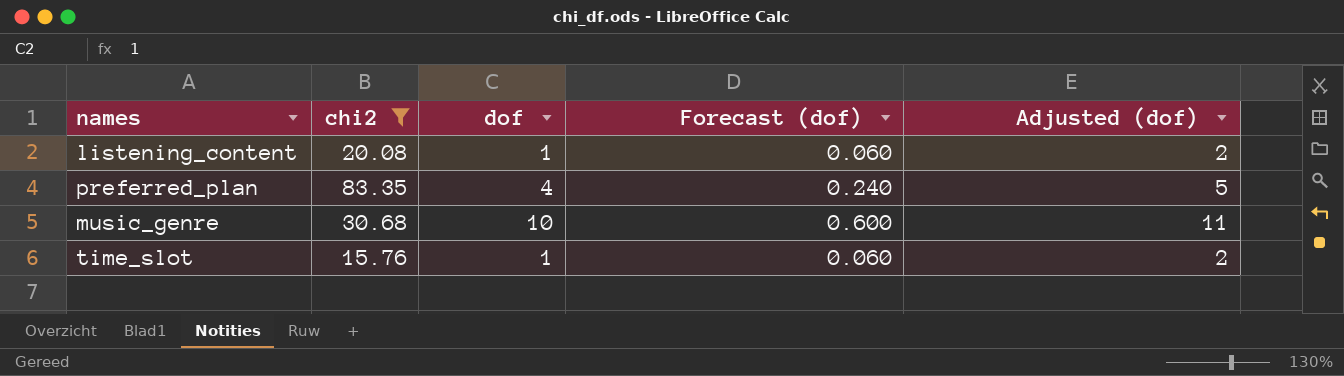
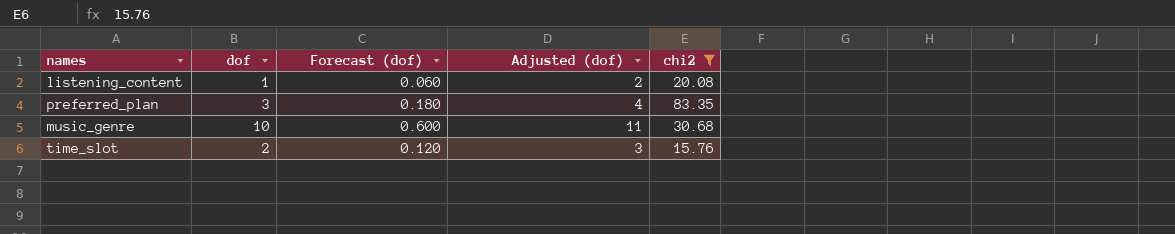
column chi2 | position: 2 -> 5
preferred_plan | dof: 4 -> 3
preferred_plan | Forecast (dof): 0.240 -> 0.180
preferred_plan | Adjusted (dof): 5 -> 4
time_slot | dof: 1 -> 2
time_slot | Forecast (dof): 0.060 -> 0.120
time_slot | Adjusted (dof): 2 -> 3

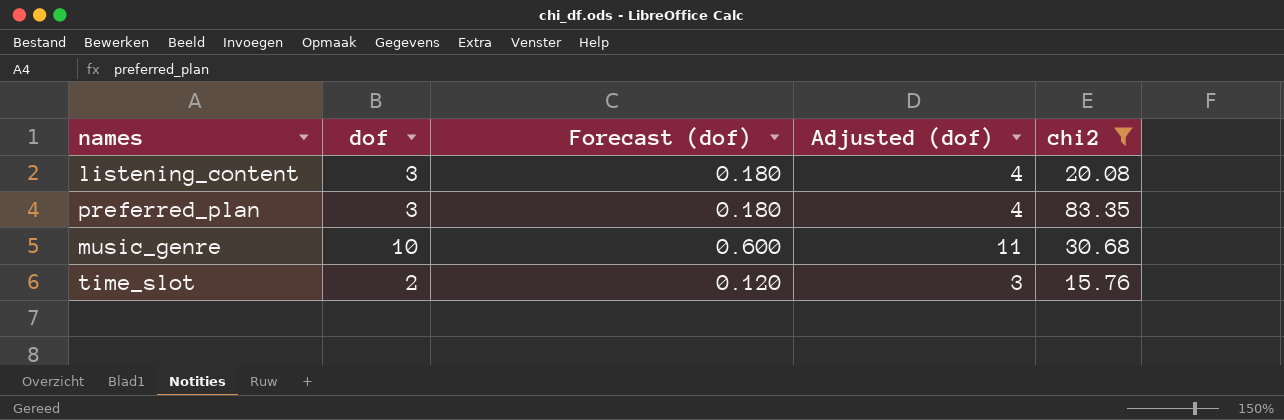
listening_content | dof: 1 -> 3
listening_content | Forecast (dof): 0.060 -> 0.180
listening_content | Adjusted (dof): 2 -> 4

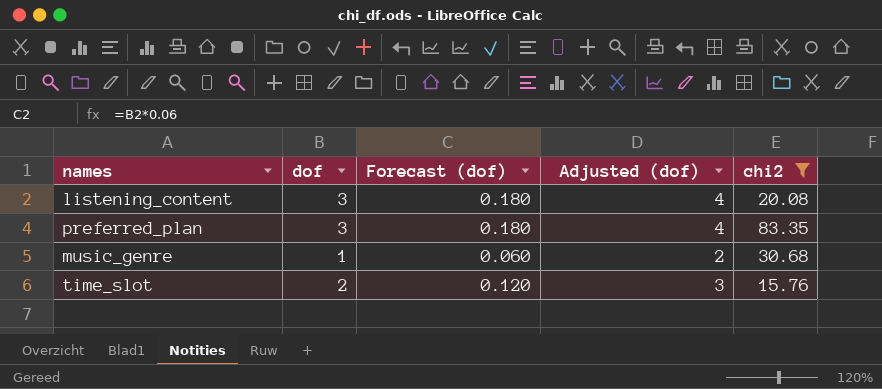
music_genre | dof: 10 -> 1
music_genre | Forecast (dof): 0.600 -> 0.060
music_genre | Adjusted (dof): 11 -> 2

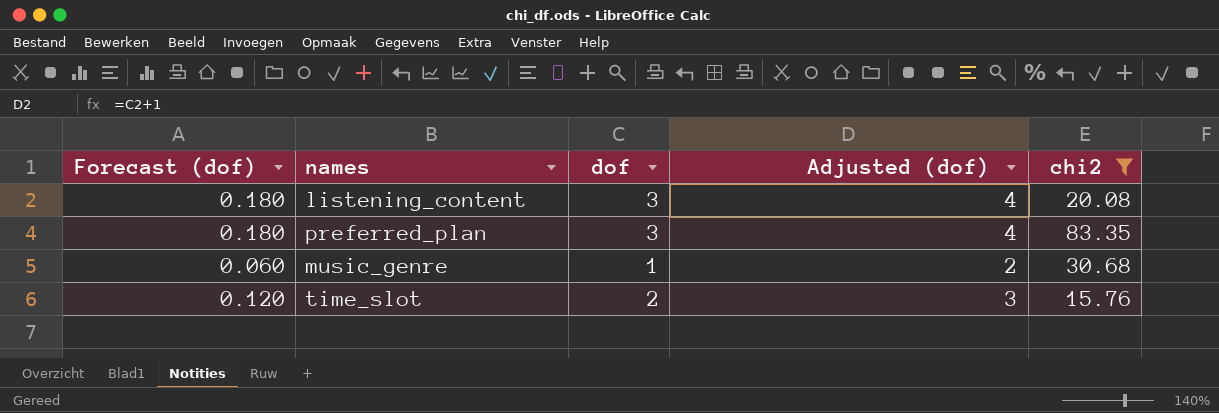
column Forecast (dof) | position: 3 -> 1

